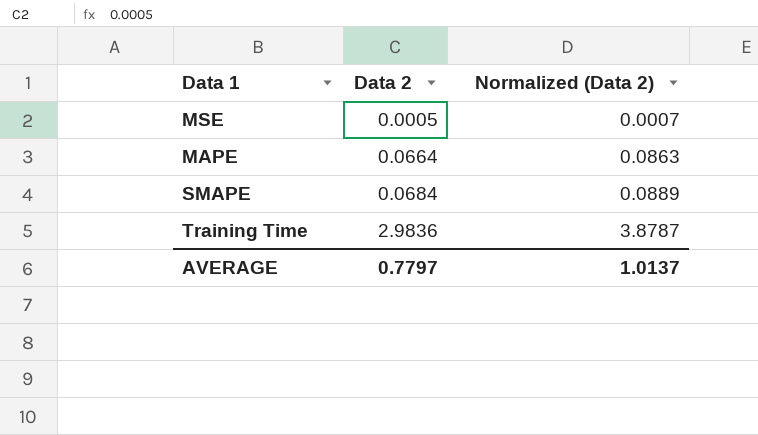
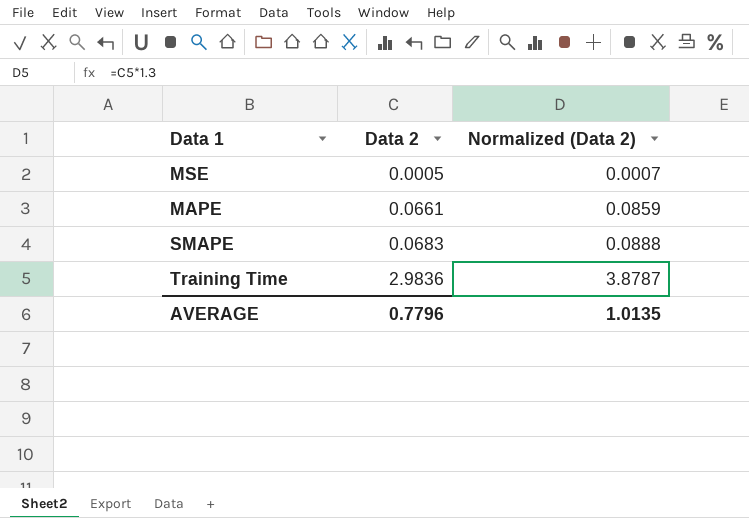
MAPE | Data 2: 0.0664 -> 0.0661
MAPE | Normalized (Data 2): 0.0863 -> 0.0859
SMAPE | Data 2: 0.0684 -> 0.0683
SMAPE | Normalized (Data 2): 0.0889 -> 0.0888
AVERAGE | Data 2: 0.7797 -> 0.7796
AVERAGE | Normalized (Data 2): 1.0137 -> 1.0135

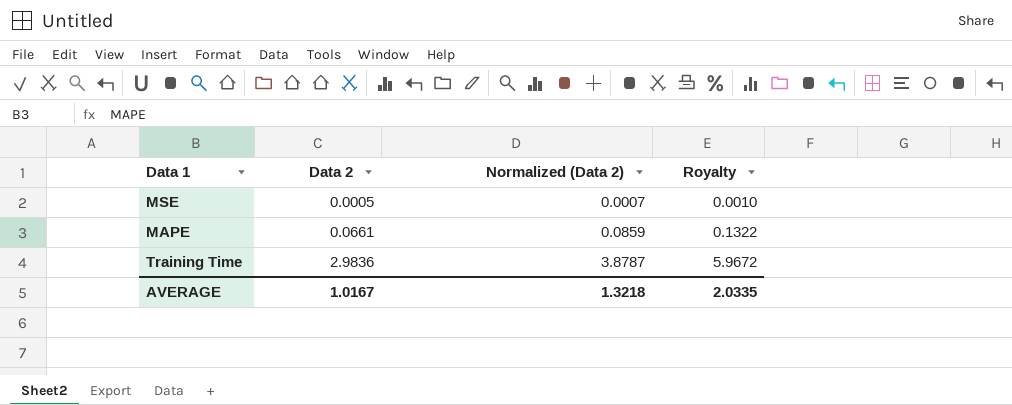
column Royalty | formula: none -> [Data 2] * 2
row SMAPE: 0.0683 | 0.0888 -> none
AVERAGE | Data 2: 0.7796 -> 1.0167
AVERAGE | Normalized (Data 2): 1.0135 -> 1.3218

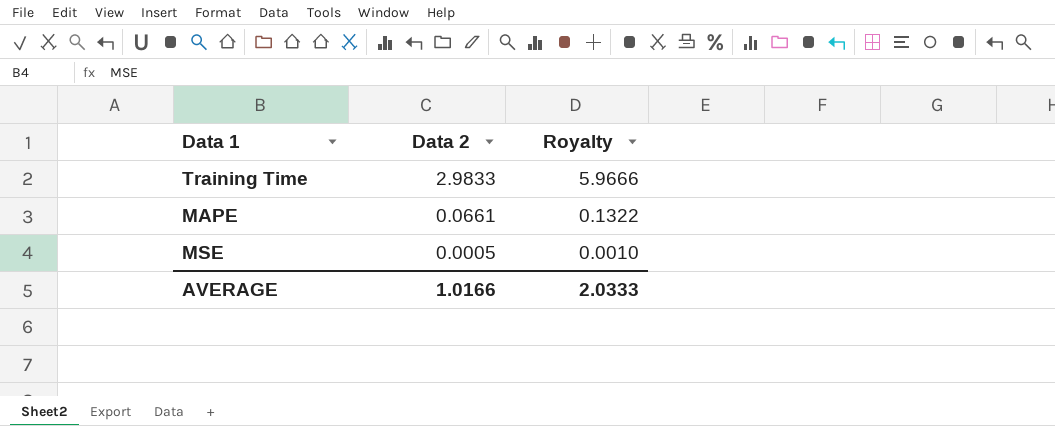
row order: Data 2 ascending -> Data 2 descending
column Normalized (Data 2) | formula: [Data 2] * 1.3 -> none
Training Time | Data 2: 2.9836 -> 2.9833
Training Time | Royalty: 5.9672 -> 5.9666
AVERAGE | Data 2: 1.0167 -> 1.0166
AVERAGE | Royalty: 2.0335 -> 2.0333

